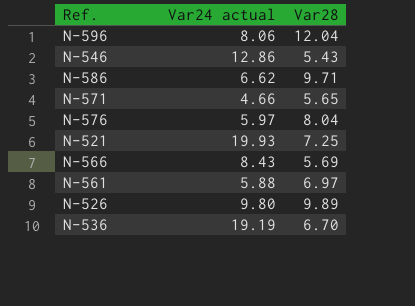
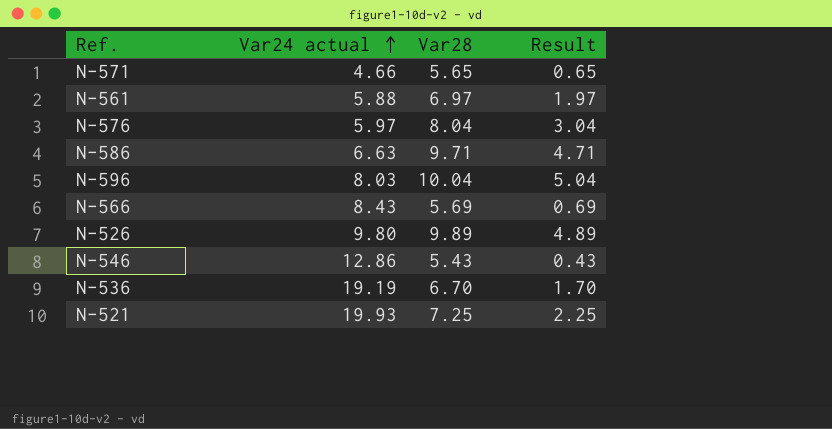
row order: none -> Var24 actual ascending
column Result | formula: none -> [Var28] - 5
N-586 | Var24 actual: 6.62 -> 6.63
N-596 | Var24 actual: 8.06 -> 8.03
N-596 | Var28: 12.04 -> 10.04

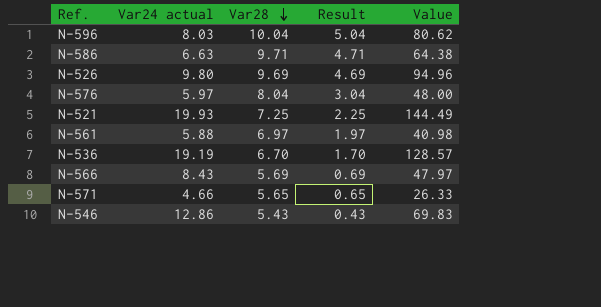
row order: Var24 actual ascending -> Var28 descending
column Value | formula: none -> [Var24 actual] * [Var28]
N-526 | Var28: 9.89 -> 9.69
N-526 | Result: 4.89 -> 4.69

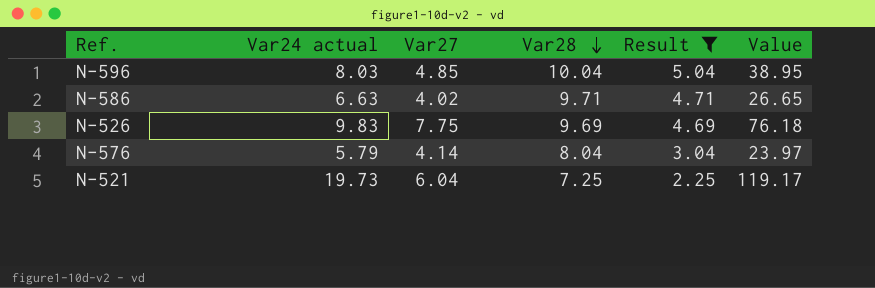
filter: none -> Result >= 2.25
column Var27 | position: none -> 3
column Value | formula: [Var24 actual] * [Var28] -> [Var24 actual] * [Var27]
N-526 | Var24 actual: 9.80 -> 9.83
N-576 | Var24 actual: 5.97 -> 5.79
N-521 | Var24 actual: 19.93 -> 19.73

